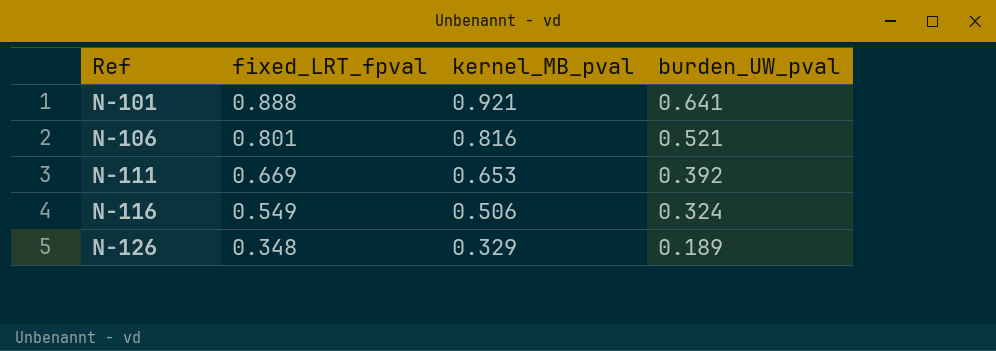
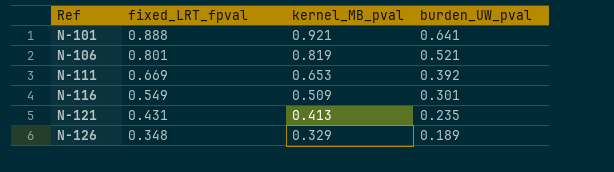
N-106 | kernel_MB_pval: 0.816 -> 0.819
N-116 | kernel_MB_pval: 0.506 -> 0.509
N-116 | burden_UW_pval: 0.324 -> 0.301
row N-121: none -> 0.431 | 0.413 | 0.235

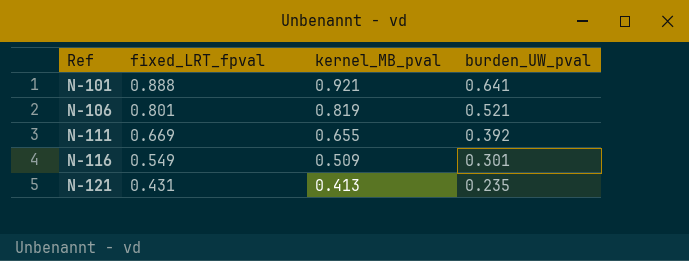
row N-126: 0.348 | 0.329 | 0.189 -> none
N-111 | kernel_MB_pval: 0.653 -> 0.655

